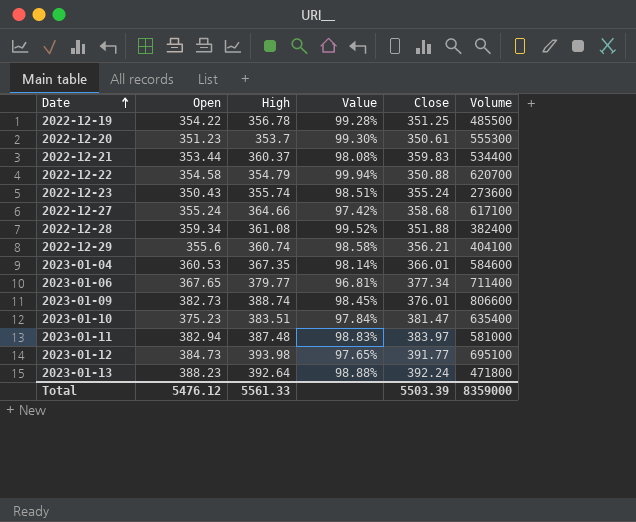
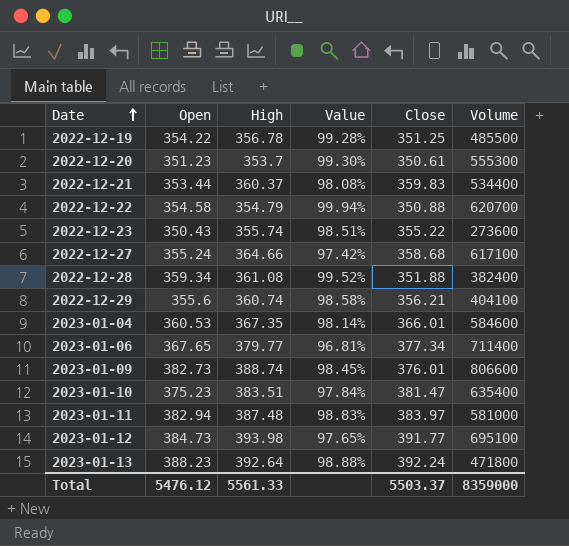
2022-12-23 | Close: 355.24 -> 355.22
Total | Close: 5503.39 -> 5503.37

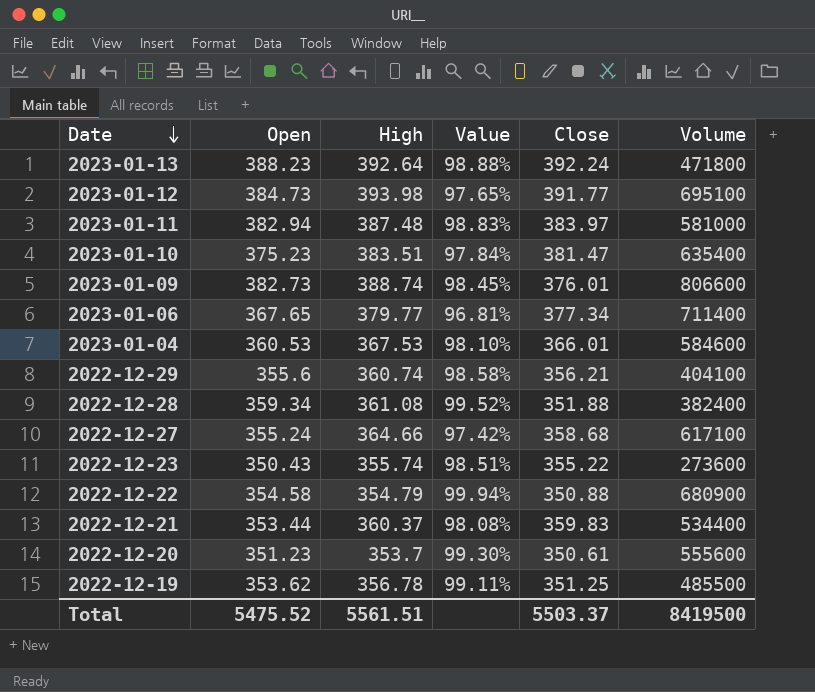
row order: Date ascending -> Date descending
2023-01-04 | High: 367.35 -> 367.53
2023-01-04 | Value: 98.14% -> 98.10%
2022-12-22 | Volume: 620700 -> 680900
2022-12-20 | Volume: 555300 -> 555600
2022-12-19 | Open: 354.22 -> 353.62
2022-12-19 | Value: 99.28% -> 99.11%
Total | Open: 5476.12 -> 5475.52
Total | High: 5561.33 -> 5561.51
Total | Volume: 8359000 -> 8419500

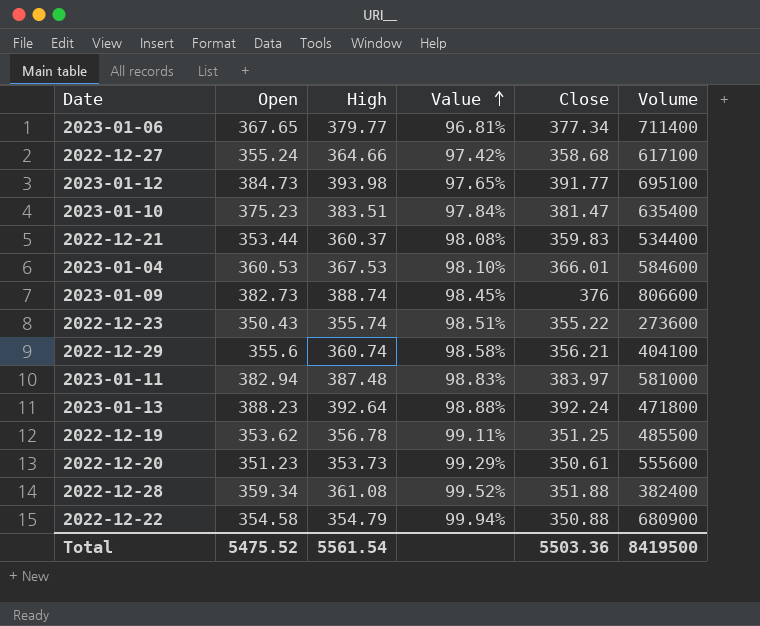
row order: Date descending -> Value ascending
2023-01-09 | Close: 376.01 -> 376
2022-12-20 | High: 353.7 -> 353.73
2022-12-20 | Value: 99.30% -> 99.29%
Total | High: 5561.51 -> 5561.54
Total | Close: 5503.37 -> 5503.36

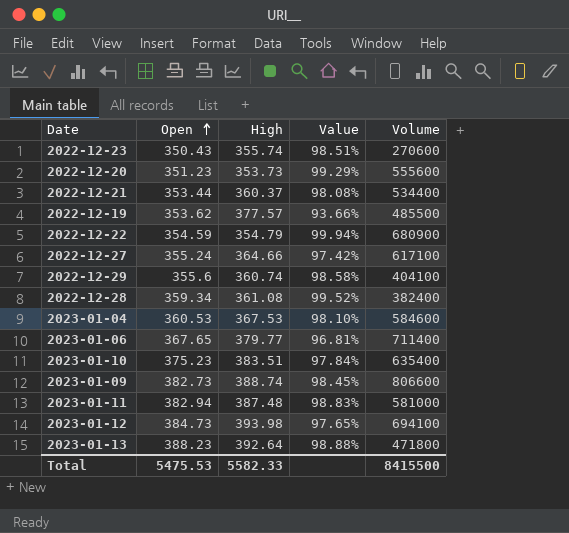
row order: Value ascending -> Open ascending
column Close | position: 5 -> none
2022-12-23 | Volume: 273600 -> 270600
2022-12-19 | High: 356.78 -> 377.57
2022-12-19 | Value: 99.11% -> 93.66%
2022-12-22 | Open: 354.58 -> 354.59
2023-01-12 | Volume: 695100 -> 694100
Total | Open: 5475.52 -> 5475.53
Total | High: 5561.54 -> 5582.33
Total | Volume: 8419500 -> 8415500

